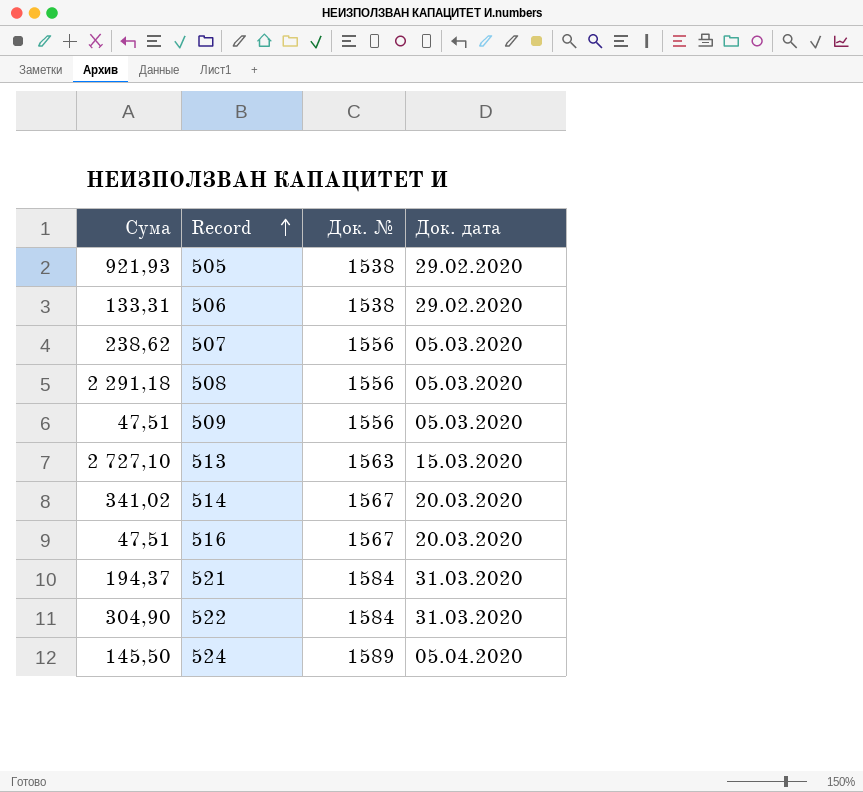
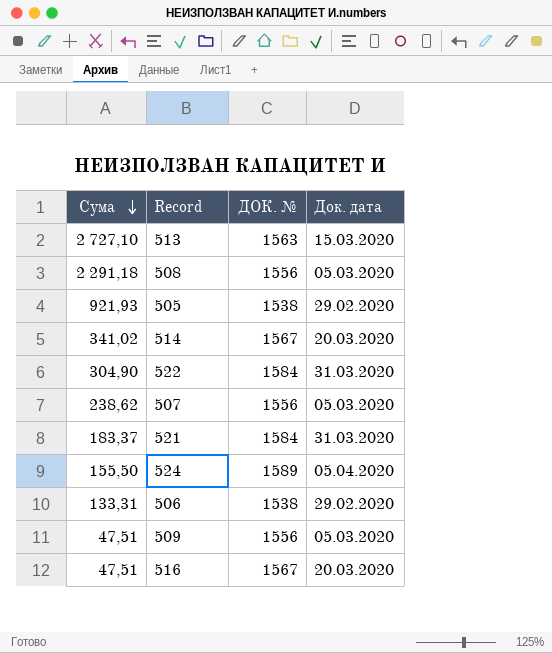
row order: Record ascending -> Сума descending
column name: Док. № -> ДОК. №
521 | Сума: 194,37 -> 183,37
524 | Сума: 145,50 -> 155,50

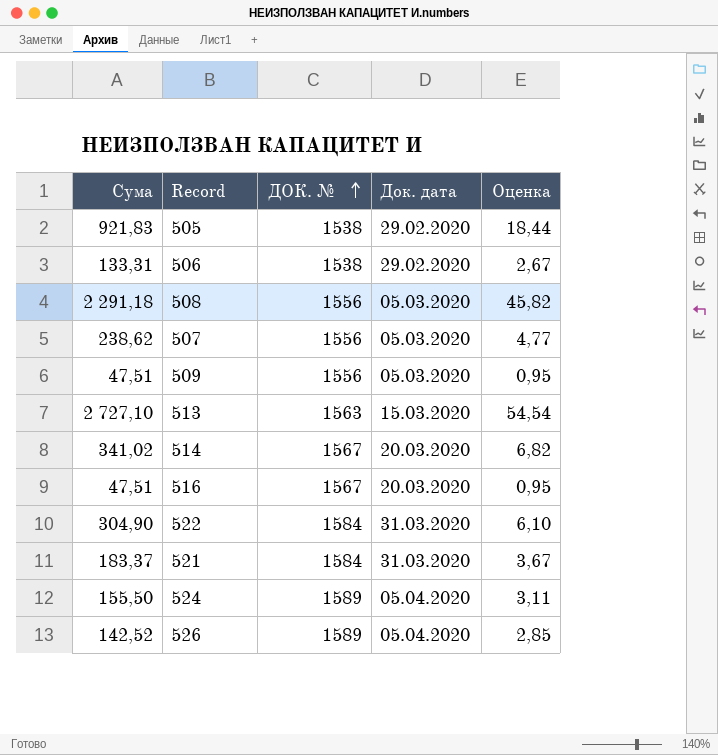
row order: Сума descending -> ДОК. № ascending
column Оценка | formula: none -> [Сума] * 0,02
505 | Сума: 921,93 -> 921,83
row 526: none -> 142,52 | 1589 | 05.04.2020 | 2,85

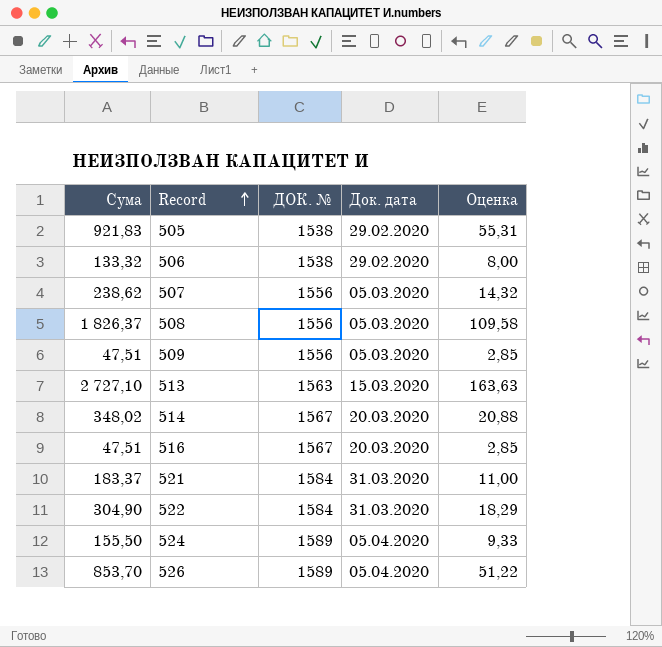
row order: ДОК. № ascending -> Record ascending
column Оценка | formula: [Сума] * 0,02 -> [Сума] * 0,06
506 | Сума: 133,31 -> 133,32
508 | Сума: 2 291,18 -> 1 826,37
514 | Сума: 341,02 -> 348,02
526 | Сума: 142,52 -> 853,70

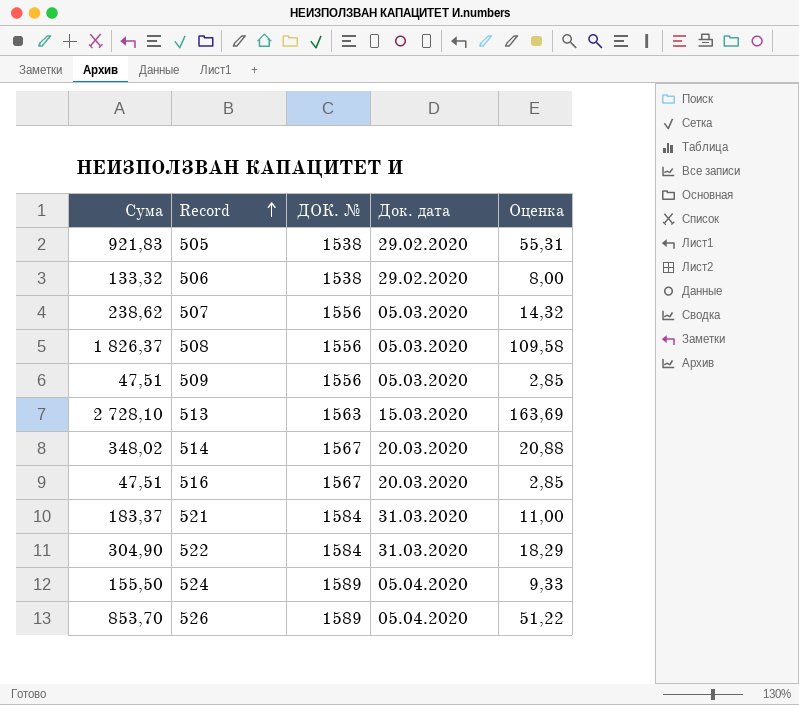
513 | Сума: 2 727,10 -> 2 728,10
513 | Оценка: 163,63 -> 163,69

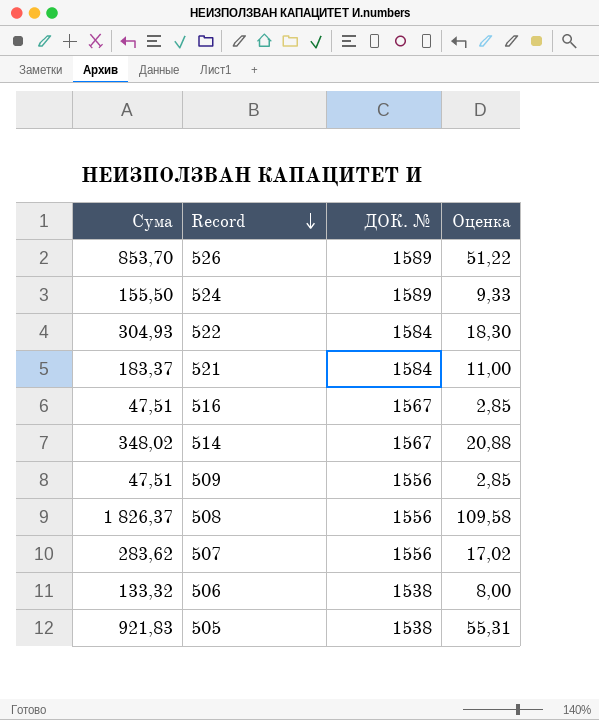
row order: Record ascending -> Record descending
column Док. дата | position: 4 -> none
row 513: 2 728,10 | 1563 | 15.03.2020 | 163,69 -> none
522 | Сума: 304,90 -> 304,93
522 | Оценка: 18,29 -> 18,30
507 | Сума: 238,62 -> 283,62
507 | Оценка: 14,32 -> 17,02

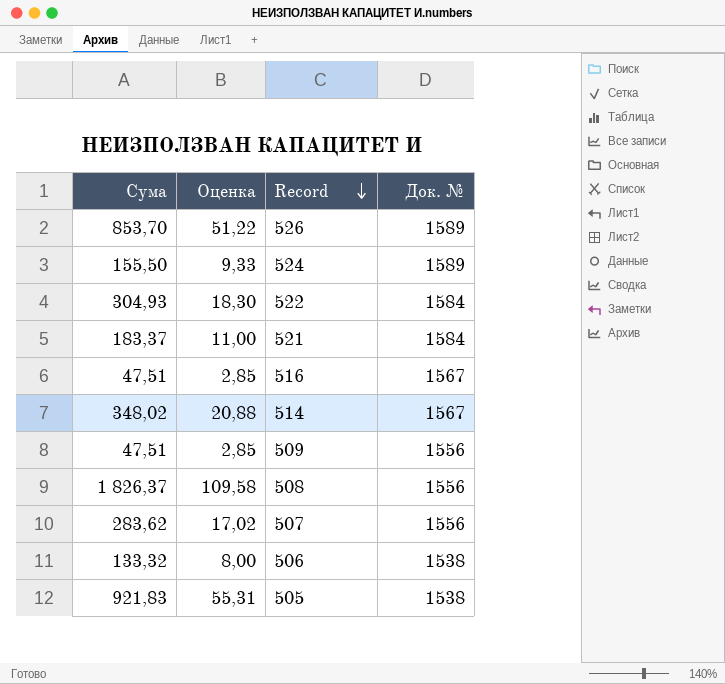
column Оценка | position: 4 -> 2
column name: ДОК. № -> Док. №

